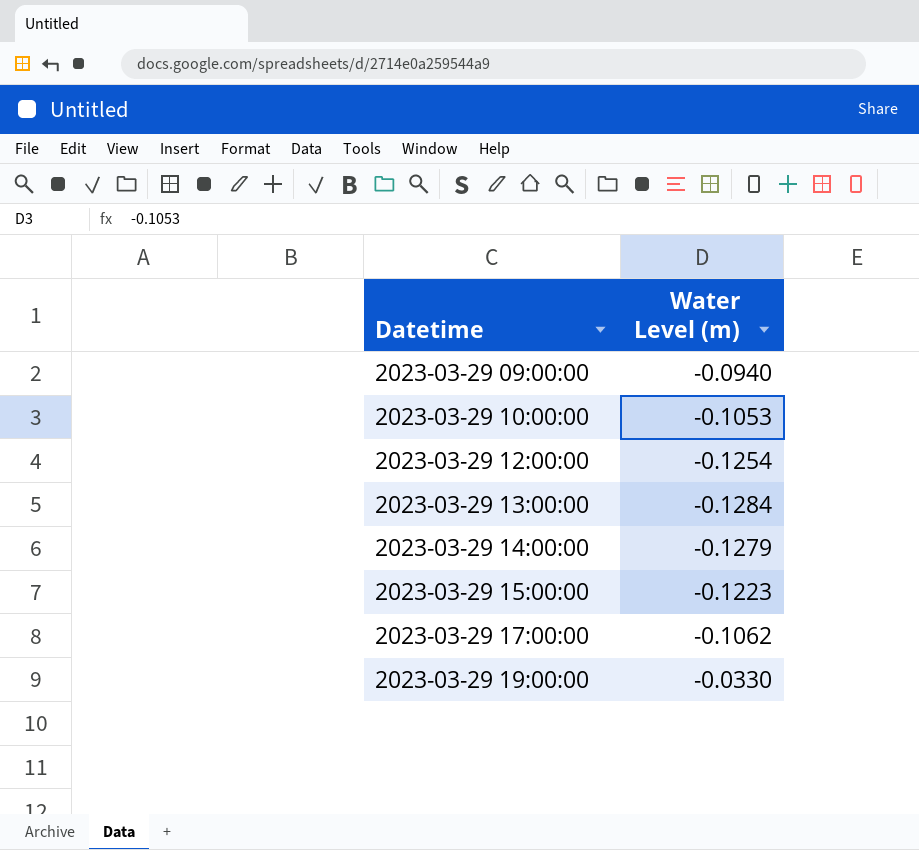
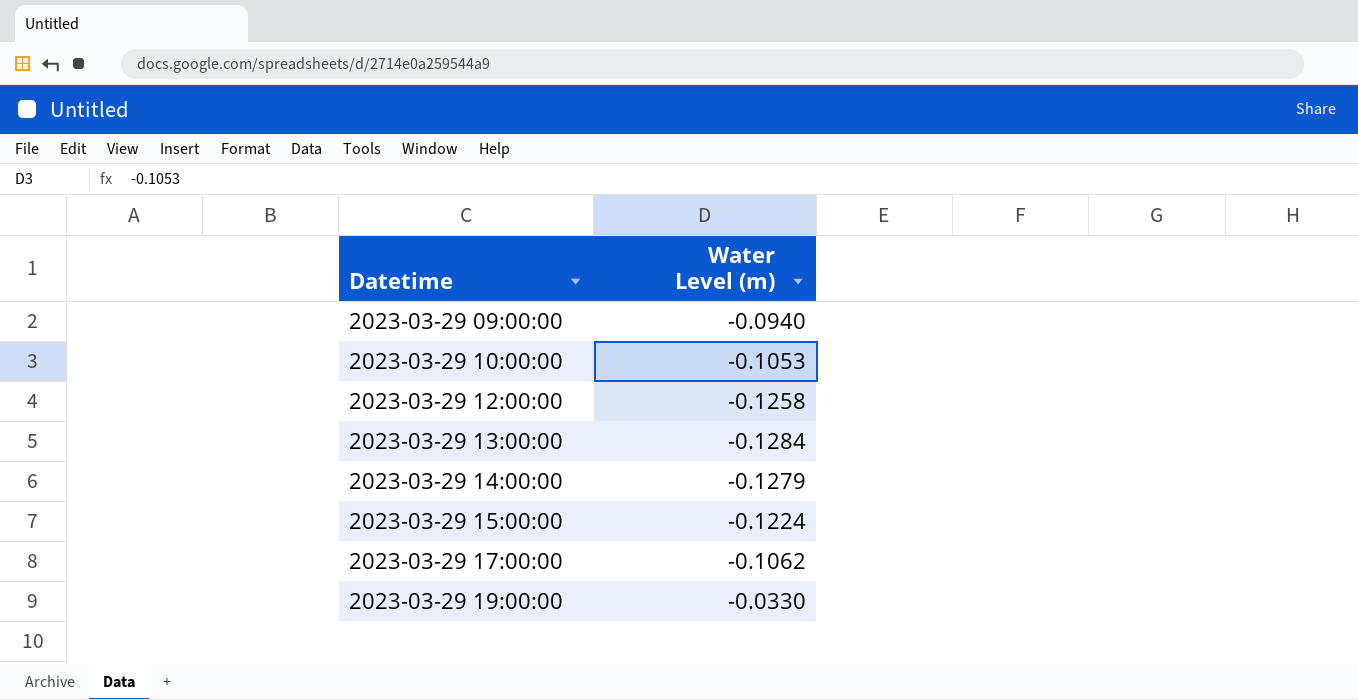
2023-03-29 12:00:00 | Water Level (m): -0.1254 -> -0.1258
2023-03-29 15:00:00 | Water Level (m): -0.1223 -> -0.1224

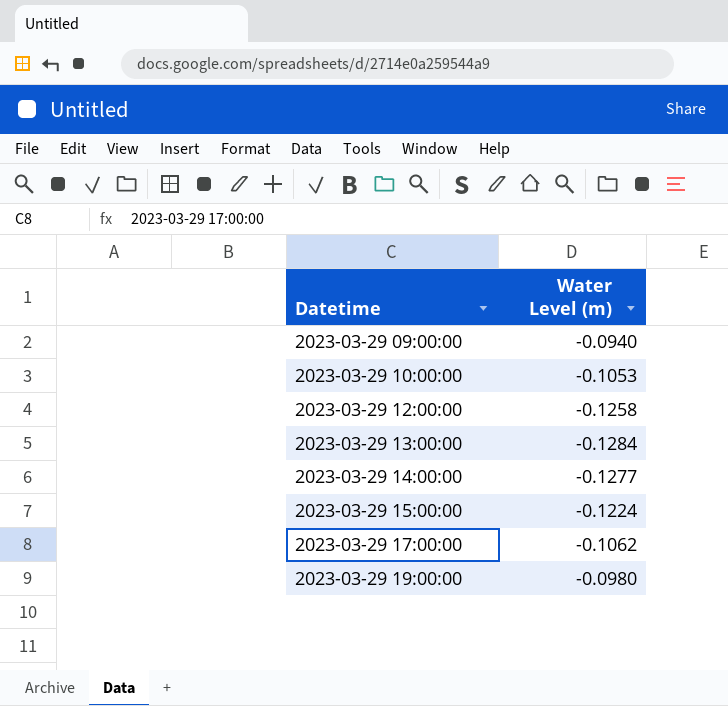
2023-03-29 14:00:00 | Water Level (m): -0.1279 -> -0.1277
2023-03-29 19:00:00 | Water Level (m): -0.0330 -> -0.0980

